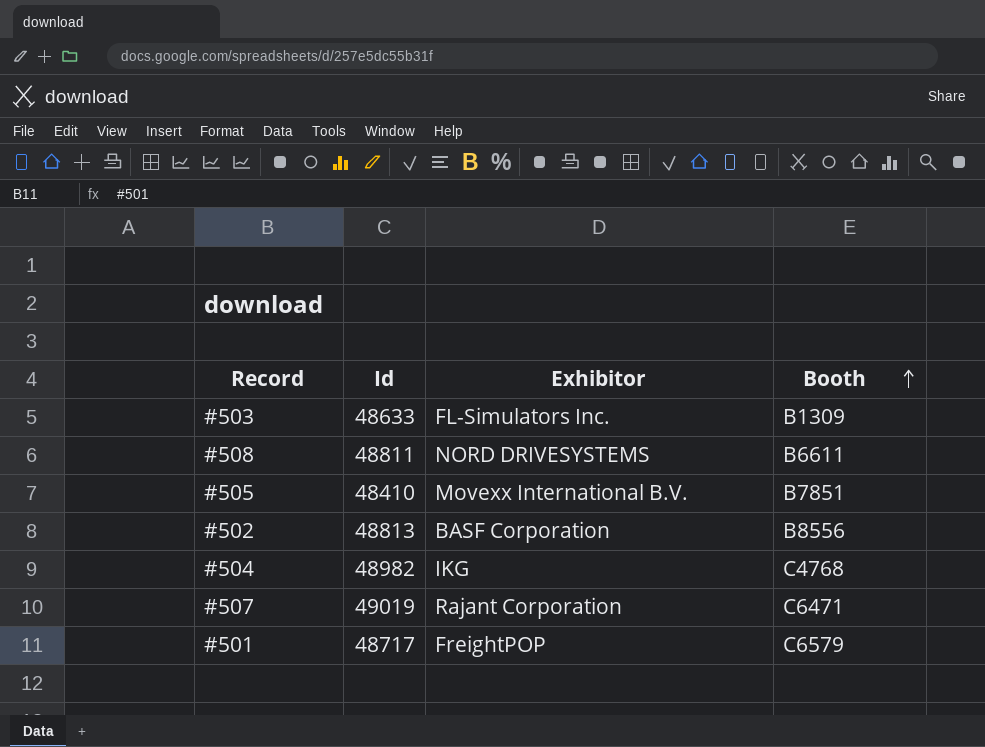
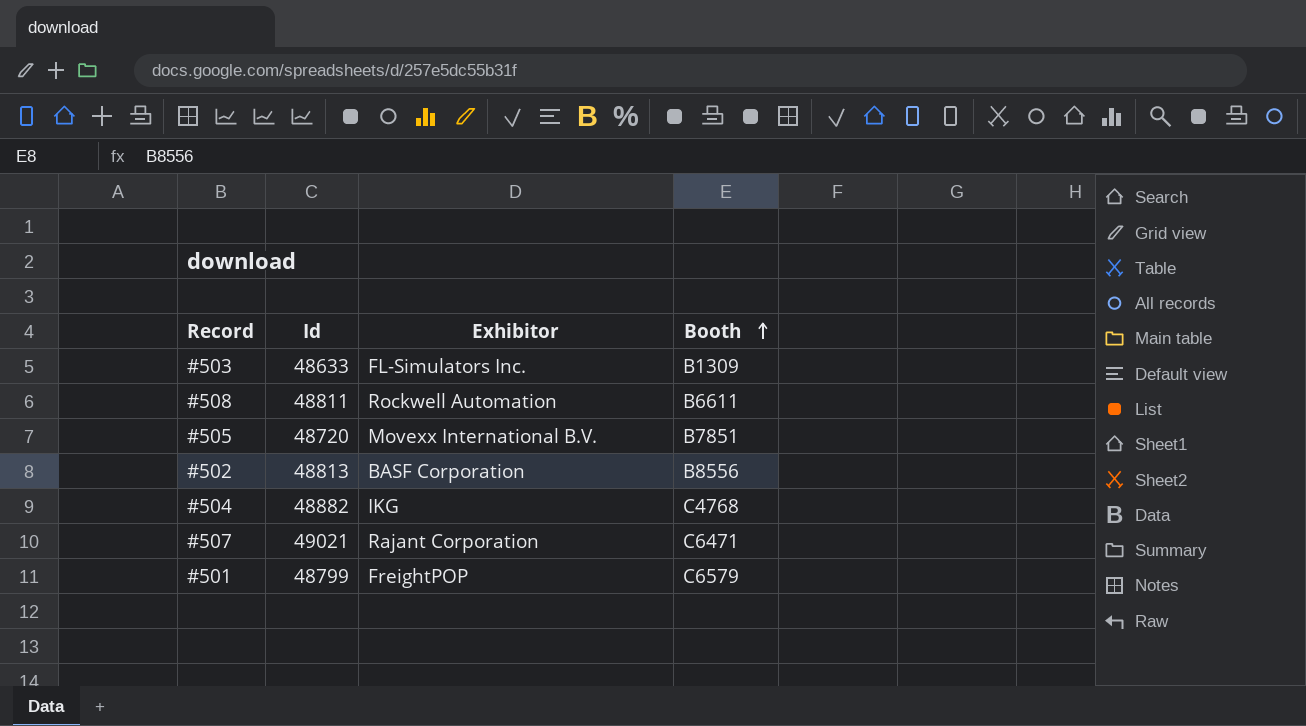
#508 | Exhibitor: NORD DRIVESYSTEMS -> Rockwell Automation
#505 | Id: 48410 -> 48720
#504 | Id: 48982 -> 48882
#507 | Id: 49019 -> 49021
#501 | Id: 48717 -> 48799

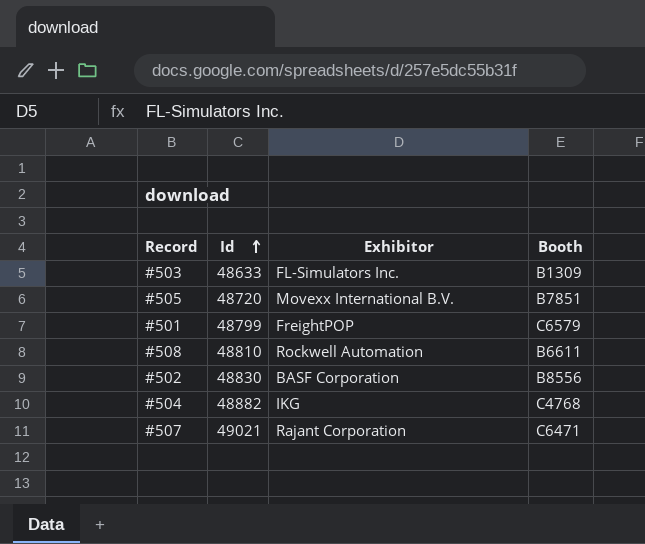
row order: Booth ascending -> Id ascending
#508 | Id: 48811 -> 48810
#502 | Id: 48813 -> 48830

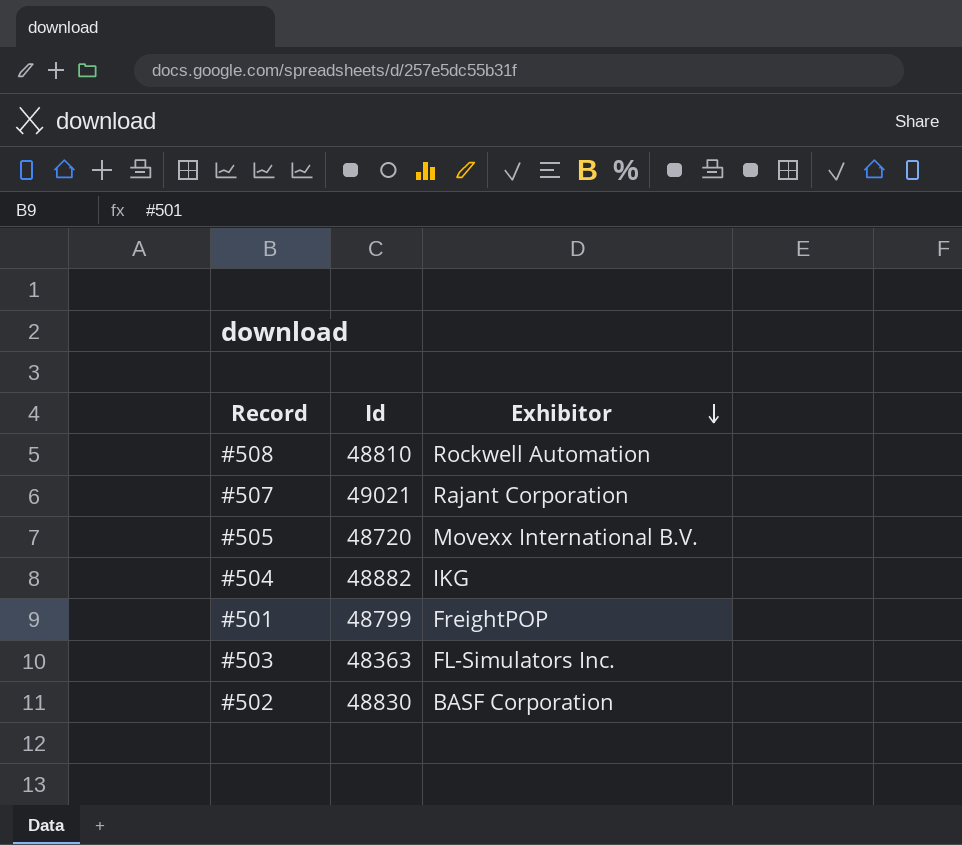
row order: Id ascending -> Exhibitor descending
column Booth | position: 4 -> none
#503 | Id: 48633 -> 48363

